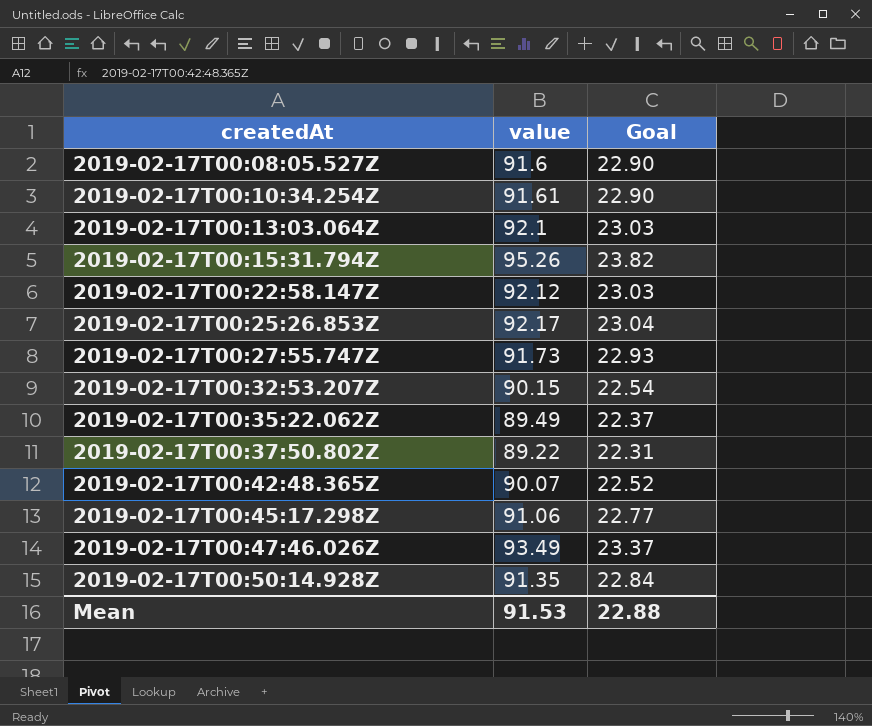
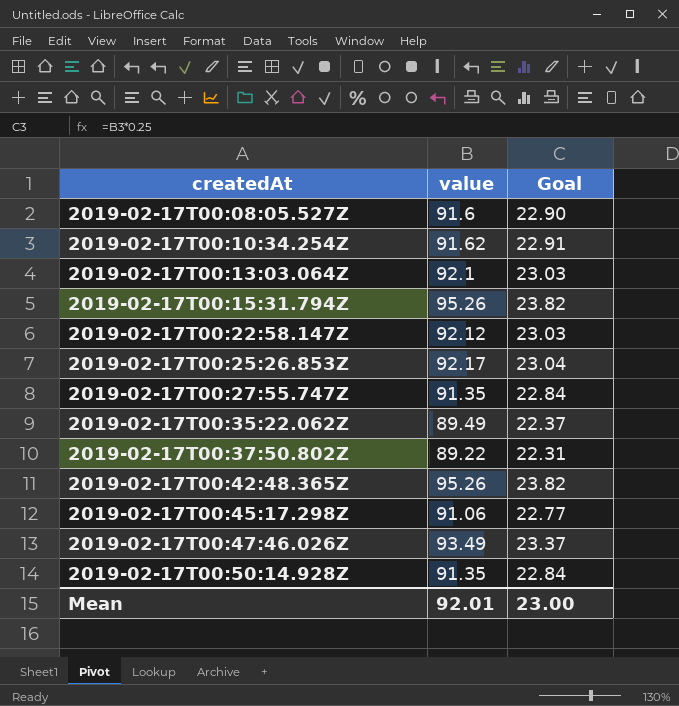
row 2019-02-17T00:32:53.207Z: 90.15 | 22.54 -> none
2019-02-17T00:10:34.254Z | value: 91.61 -> 91.62
2019-02-17T00:10:34.254Z | Goal: 22.90 -> 22.91
2019-02-17T00:27:55.747Z | value: 91.73 -> 91.35
2019-02-17T00:27:55.747Z | Goal: 22.93 -> 22.84
2019-02-17T00:42:48.365Z | value: 90.07 -> 95.26
2019-02-17T00:42:48.365Z | Goal: 22.52 -> 23.82
Mean | value: 91.53 -> 92.01
Mean | Goal: 22.88 -> 23.00

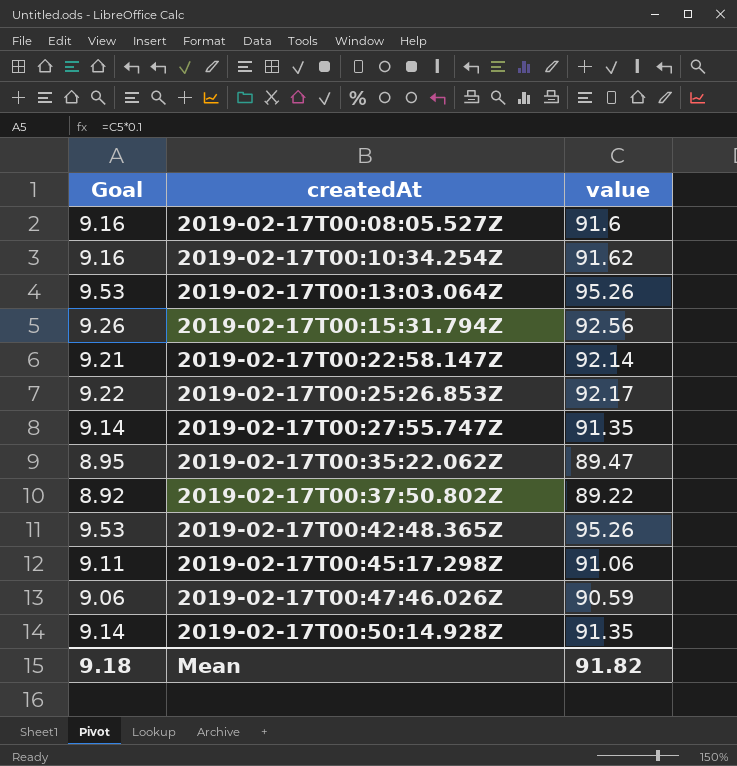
column Goal | formula: [value] * 0.25 -> [value] * 0.1
column Goal | position: 3 -> 1
2019-02-17T00:13:03.064Z | value: 92.1 -> 95.26
2019-02-17T00:15:31.794Z | value: 95.26 -> 92.56
2019-02-17T00:22:58.147Z | value: 92.12 -> 92.14
2019-02-17T00:35:22.062Z | value: 89.49 -> 89.47
2019-02-17T00:47:46.026Z | value: 93.49 -> 90.59
Mean | Goal: 23.00 -> 9.18
Mean | value: 92.01 -> 91.82

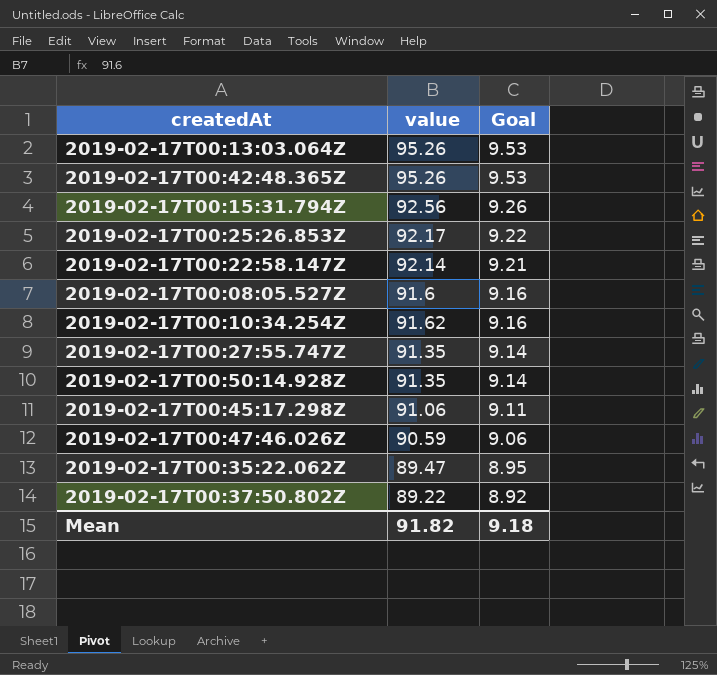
row order: createdAt ascending -> Goal descending
column Goal | position: 1 -> 3

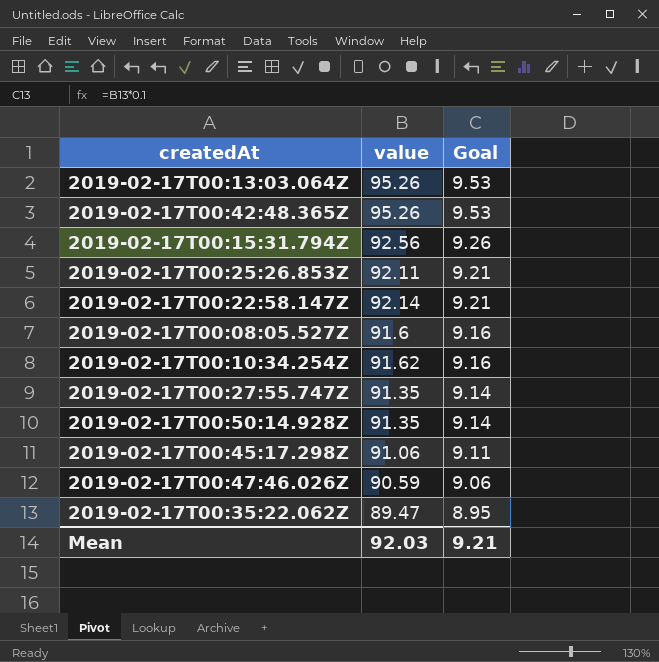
row 2019-02-17T00:37:50.802Z: 89.22 | 8.92 -> none
2019-02-17T00:25:26.853Z | value: 92.17 -> 92.11
2019-02-17T00:25:26.853Z | Goal: 9.22 -> 9.21
Mean | value: 91.82 -> 92.03
Mean | Goal: 9.18 -> 9.21

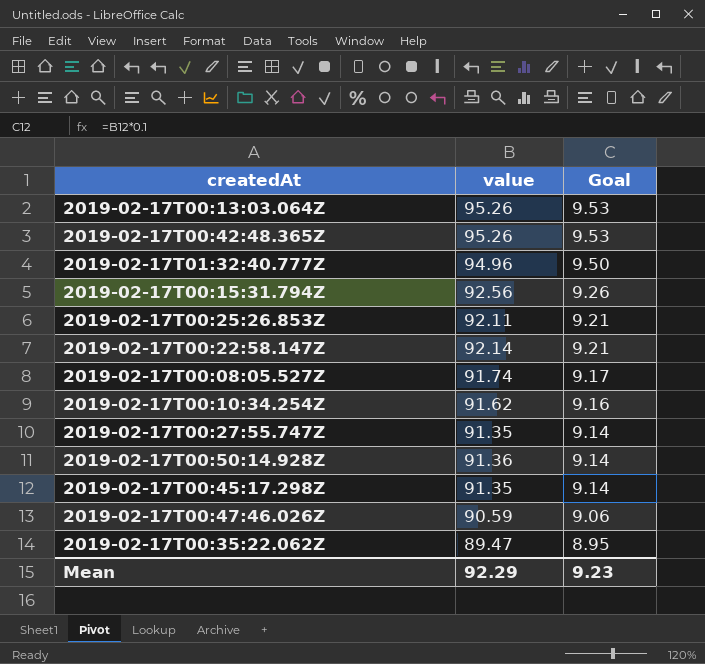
row 2019-02-17T01:32:40.777Z: none -> 94.96 | 9.50
2019-02-17T00:08:05.527Z | value: 91.6 -> 91.74
2019-02-17T00:08:05.527Z | Goal: 9.16 -> 9.17
2019-02-17T00:50:14.928Z | value: 91.35 -> 91.36
2019-02-17T00:45:17.298Z | value: 91.06 -> 91.35
2019-02-17T00:45:17.298Z | Goal: 9.11 -> 9.14
Mean | value: 92.03 -> 92.29
Mean | Goal: 9.21 -> 9.23

